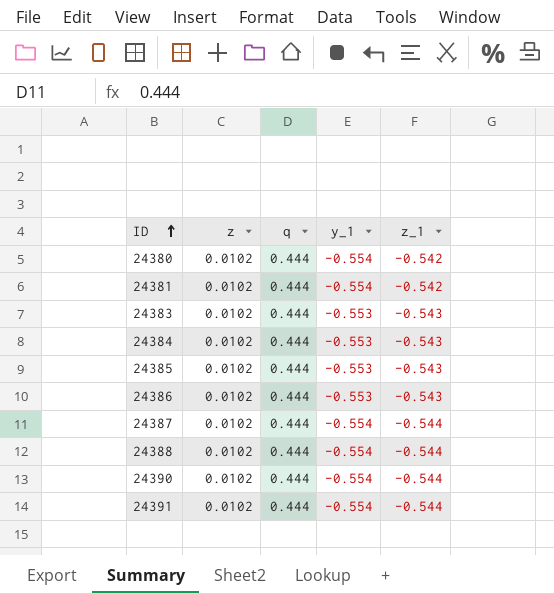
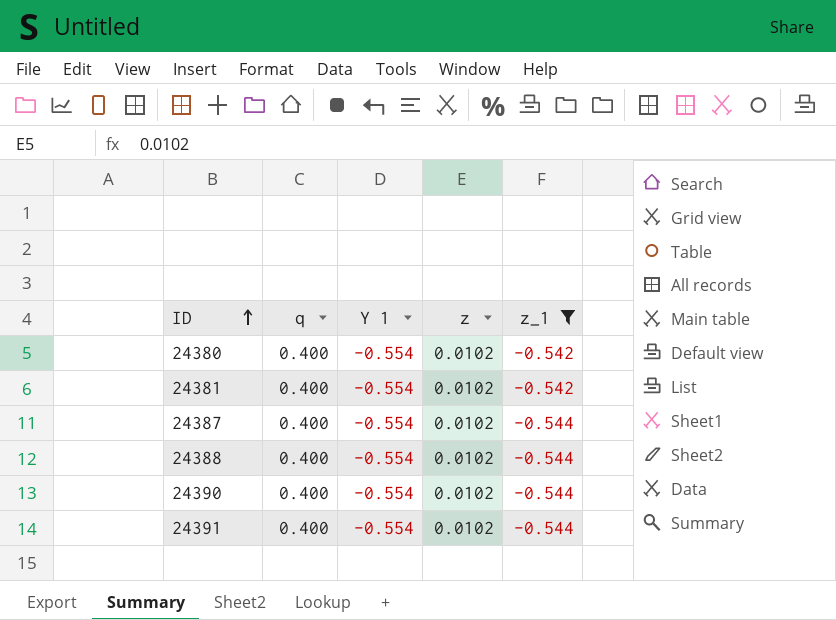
filter: none -> z_1 != -0.543
column name: y_1 -> Y 1
column z | position: 2 -> 4
24380 | q: 0.444 -> 0.400
24381 | q: 0.444 -> 0.400
24387 | q: 0.444 -> 0.400
24388 | q: 0.444 -> 0.400
24390 | q: 0.444 -> 0.400
24391 | q: 0.444 -> 0.400

